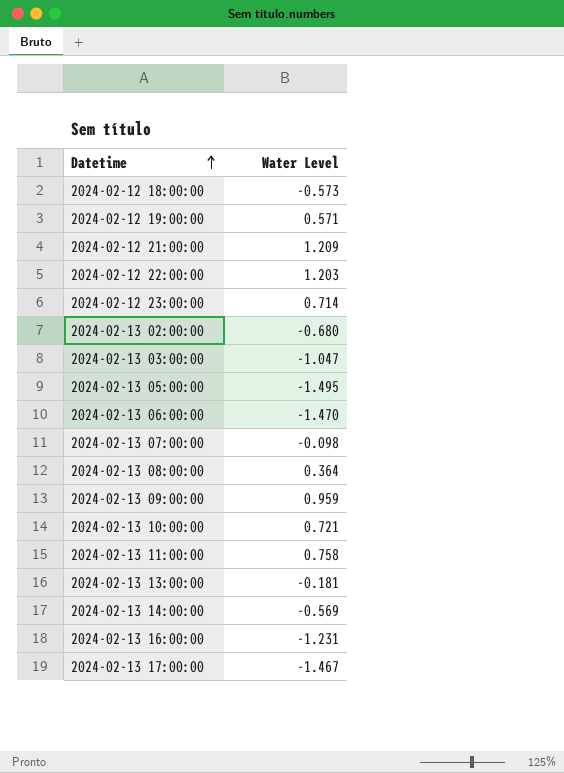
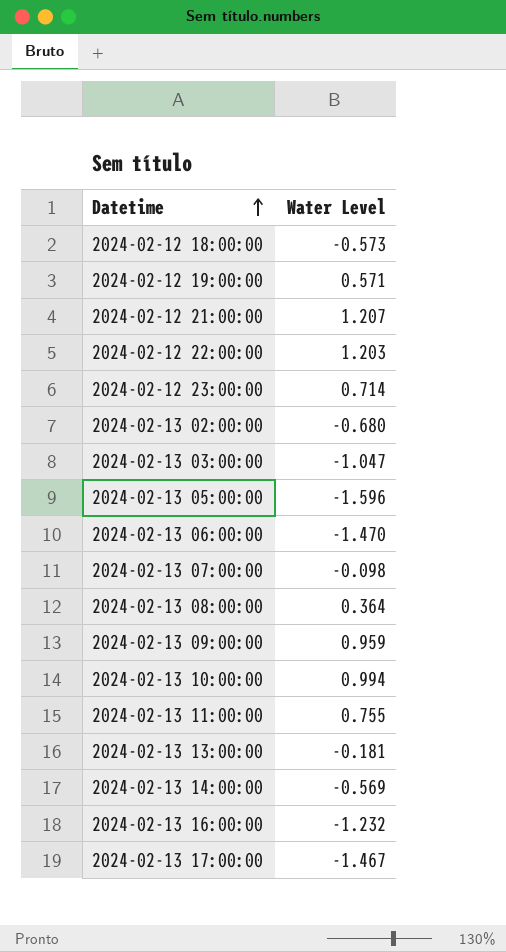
2024-02-12 21:00:00 | Water Level: 1.209 -> 1.207
2024-02-13 05:00:00 | Water Level: -1.495 -> -1.596
2024-02-13 10:00:00 | Water Level: 0.721 -> 0.994
2024-02-13 11:00:00 | Water Level: 0.758 -> 0.755
2024-02-13 16:00:00 | Water Level: -1.231 -> -1.232

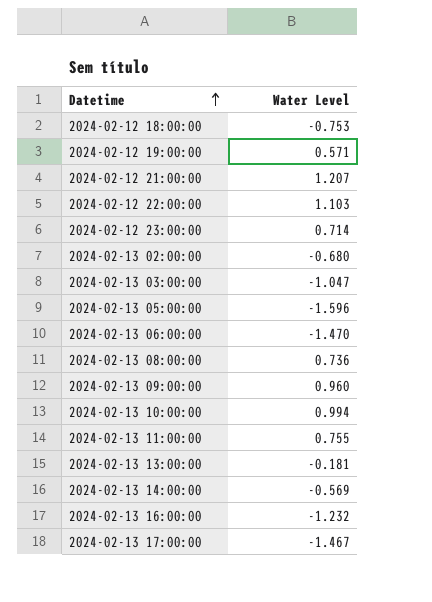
row 2024-02-13 07:00:00: -0.098 -> none
2024-02-12 18:00:00 | Water Level: -0.573 -> -0.753
2024-02-12 22:00:00 | Water Level: 1.203 -> 1.103
2024-02-13 08:00:00 | Water Level: 0.364 -> 0.736
2024-02-13 09:00:00 | Water Level: 0.959 -> 0.960

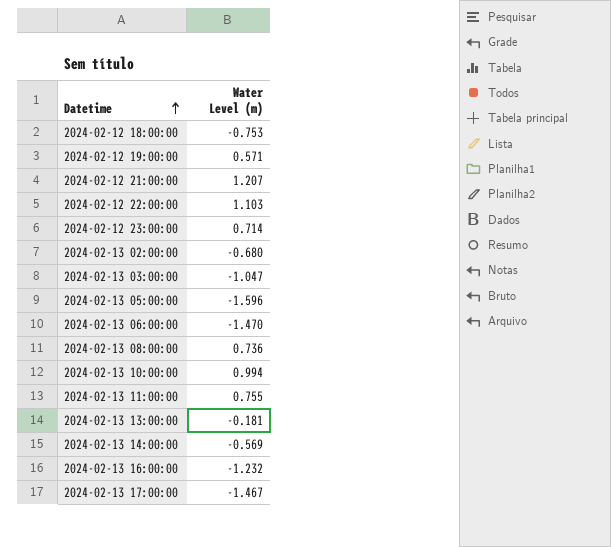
column name: Water Level -> Water Level (m)
row 2024-02-13 09:00:00: 0.960 -> none

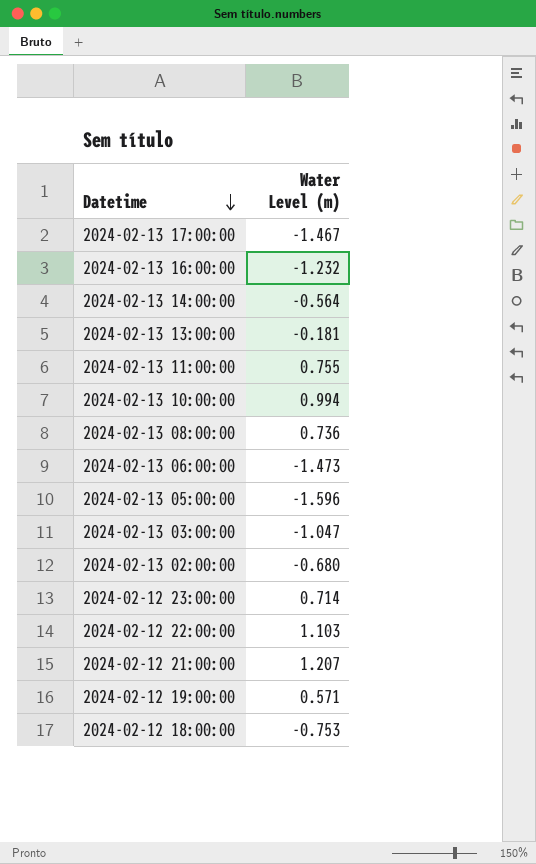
row order: Datetime ascending -> Datetime descending
2024-02-13 14:00:00 | Water Level (m): -0.569 -> -0.564
2024-02-13 06:00:00 | Water Level (m): -1.470 -> -1.473

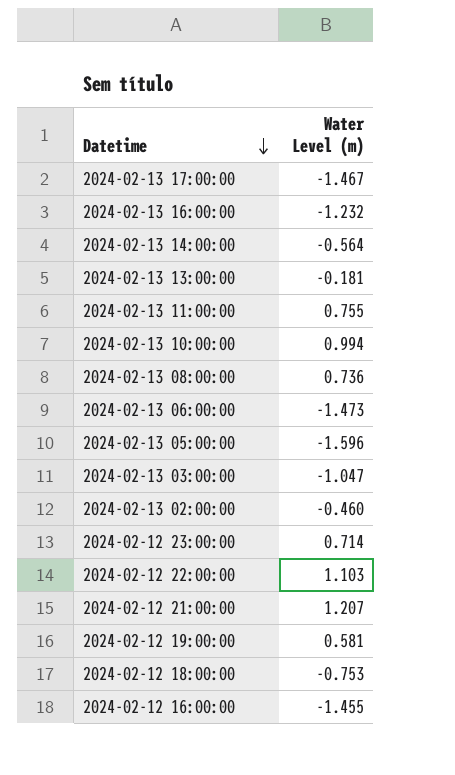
2024-02-13 02:00:00 | Water Level (m): -0.680 -> -0.460
2024-02-12 19:00:00 | Water Level (m): 0.571 -> 0.581
row 2024-02-12 16:00:00: none -> -1.455

